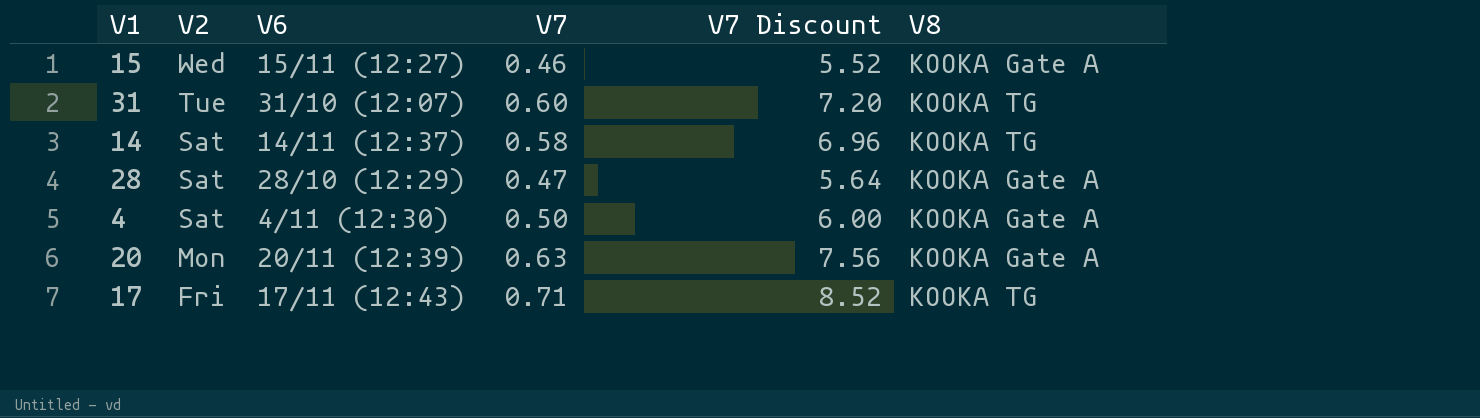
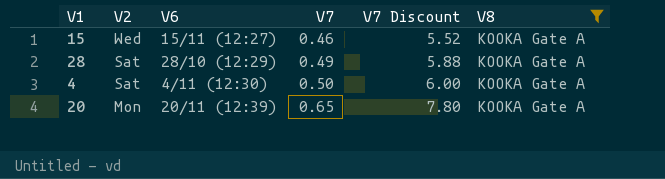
filter: none -> V8 = KOOKA Gate A
28 | V7: 0.47 -> 0.49
28 | V7 Discount: 5.64 -> 5.88
20 | V7: 0.63 -> 0.65
20 | V7 Discount: 7.56 -> 7.80

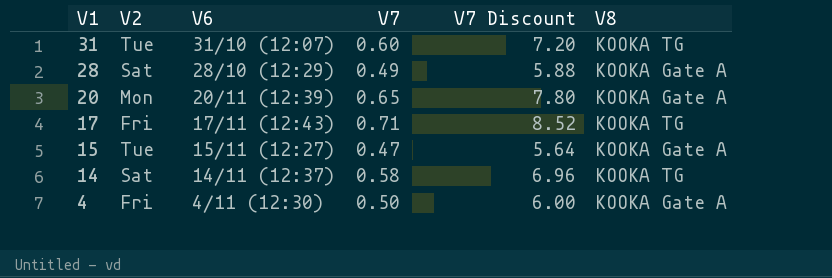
filter: V8 = KOOKA Gate A -> none
row order: V2 descending -> V1 descending
15 | V2: Wed -> Tue
15 | V7: 0.46 -> 0.47
15 | V7 Discount: 5.52 -> 5.64
4 | V2: Sat -> Fri

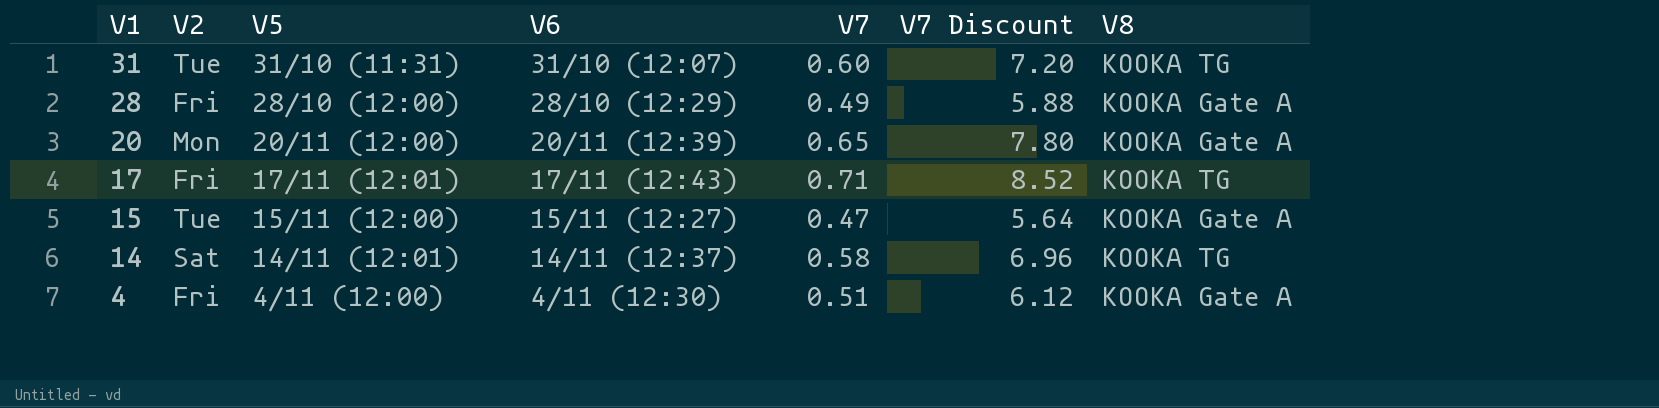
column V5 | position: none -> 3
28 | V2: Sat -> Fri
4 | V7: 0.50 -> 0.51
4 | V7 Discount: 6.00 -> 6.12

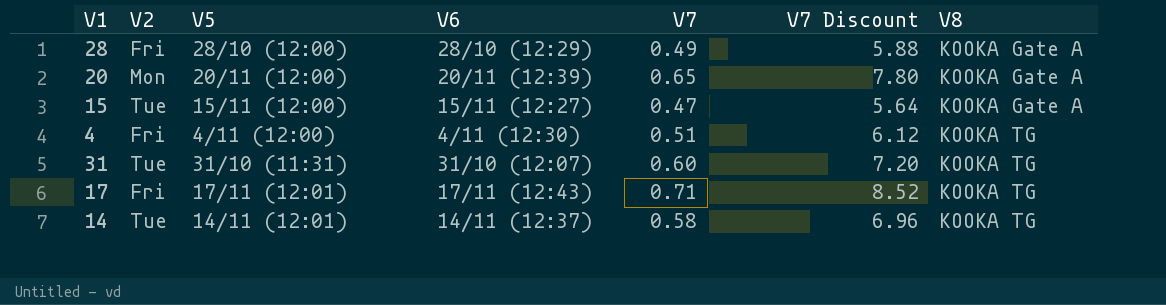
row order: V1 descending -> V8 ascending
4 | V8: KOOKA Gate A -> KOOKA TG
14 | V2: Sat -> Tue

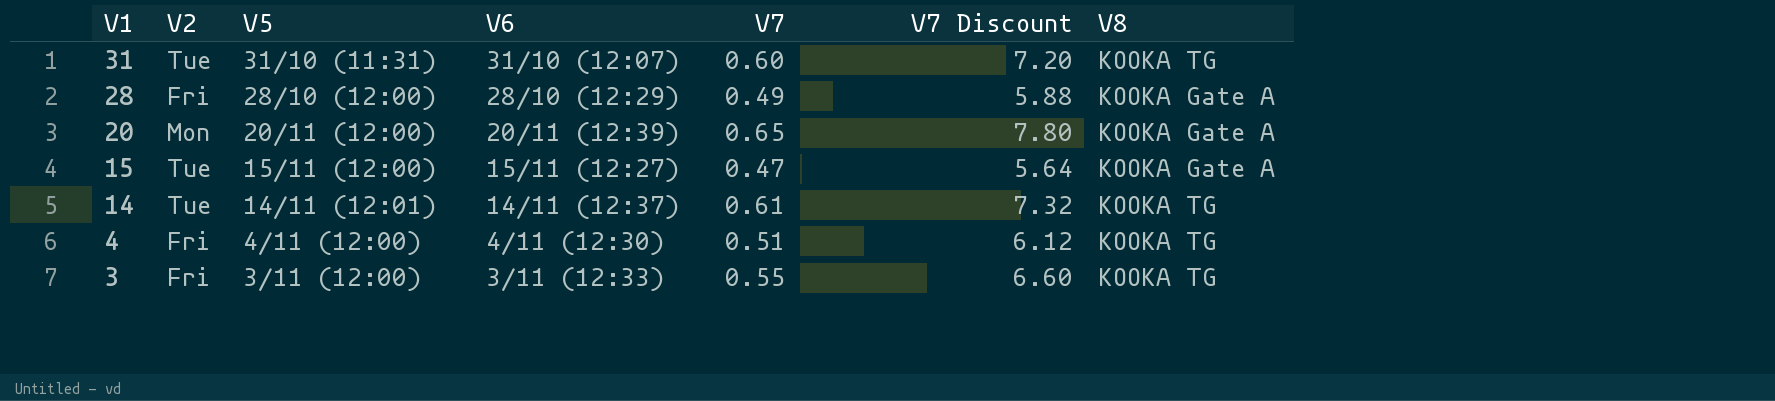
row order: V8 ascending -> V1 descending
row 17: Fri | 17/11 (12:01) | 17/11 (12:43) | 0.71 | 8.52 | KOOKA TG -> none
14 | V7: 0.58 -> 0.61
14 | V7 Discount: 6.96 -> 7.32
row 3: none -> Fri | 3/11 (12:00) | 3/11 (12:33) | 0.55 | 6.60 | KOOKA TG

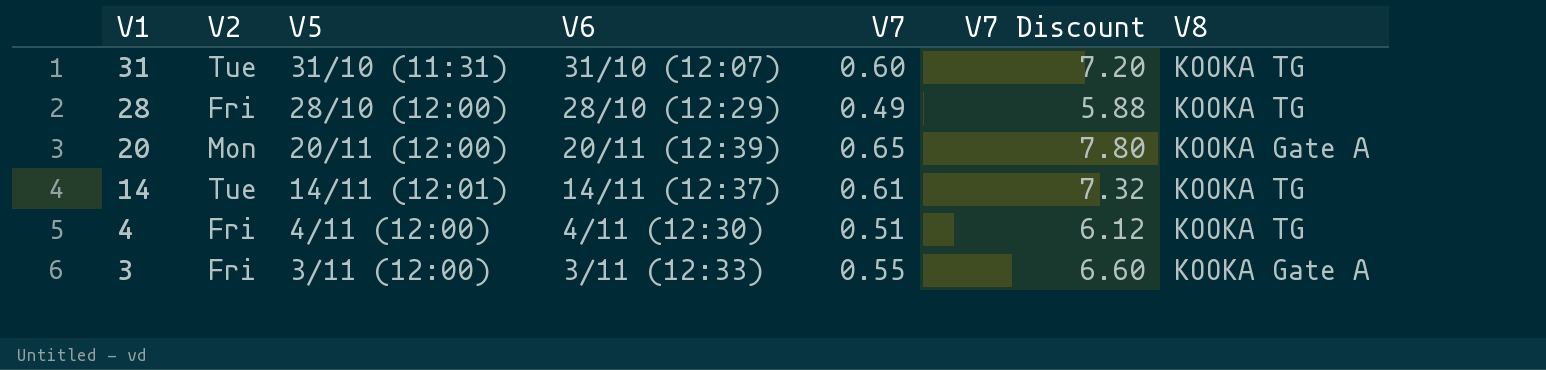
row 15: Tue | 15/11 (12:00) | 15/11 (12:27) | 0.47 | 5.64 | KOOKA Gate A -> none
28 | V8: KOOKA Gate A -> KOOKA TG
3 | V8: KOOKA TG -> KOOKA Gate A

